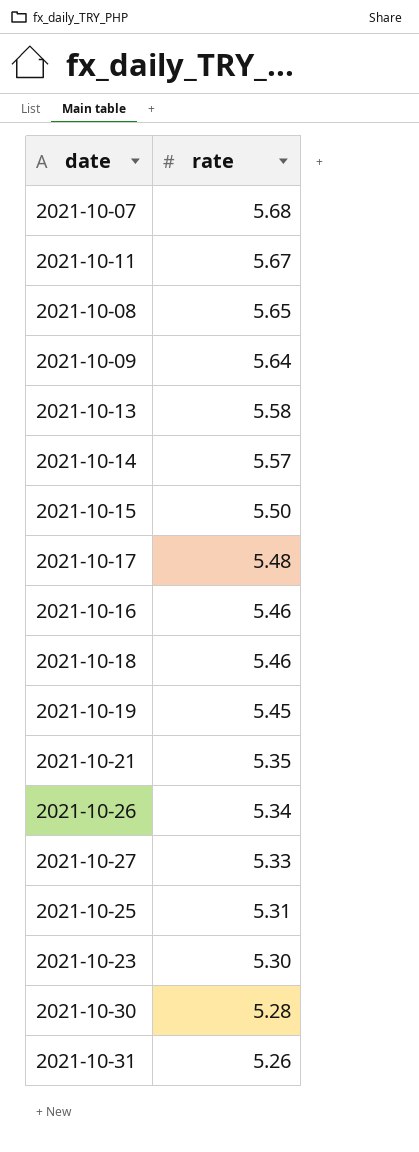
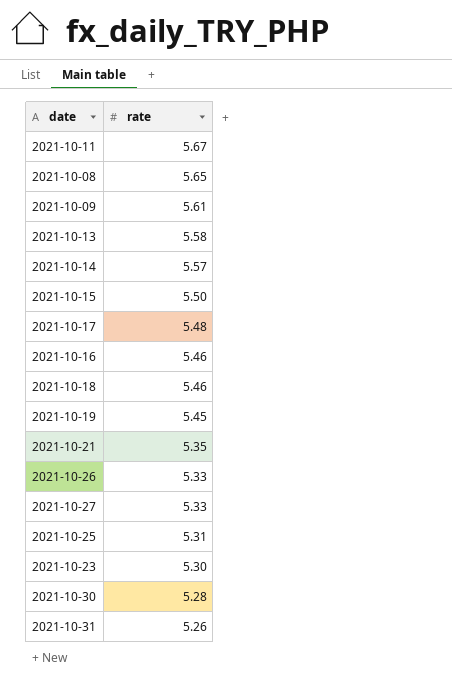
row 2021-10-07: 5.68 -> none
2021-10-09 | rate: 5.64 -> 5.61
2021-10-26 | rate: 5.34 -> 5.33

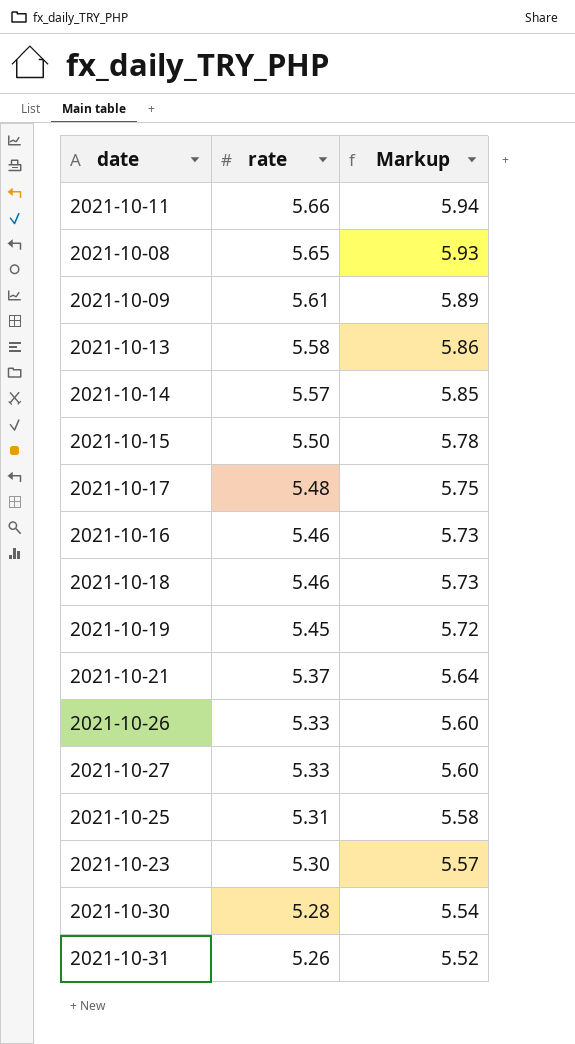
column Markup | formula: none -> [rate] * 1.05
2021-10-11 | rate: 5.67 -> 5.66
2021-10-21 | rate: 5.35 -> 5.37

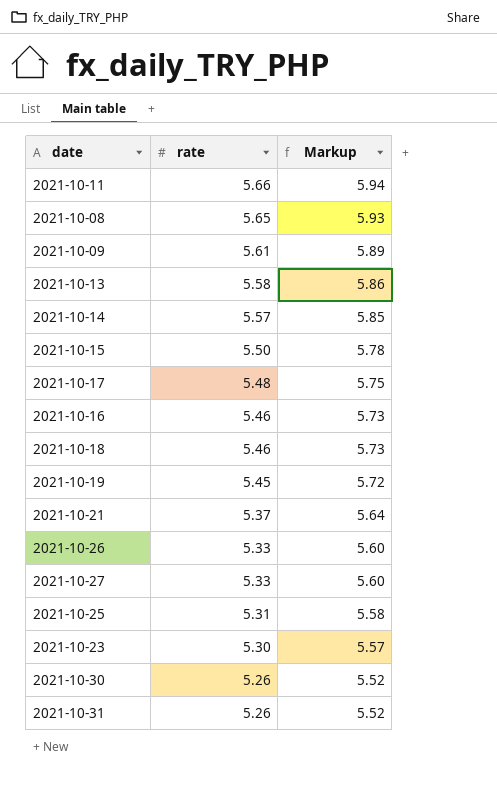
2021-10-30 | rate: 5.28 -> 5.26
2021-10-30 | Markup: 5.54 -> 5.52

